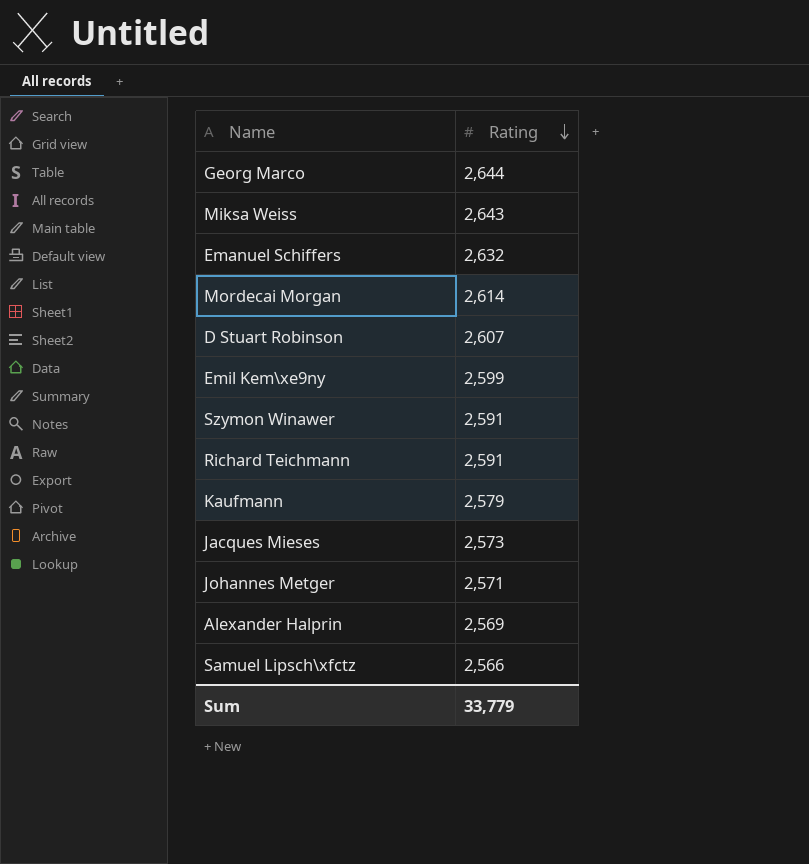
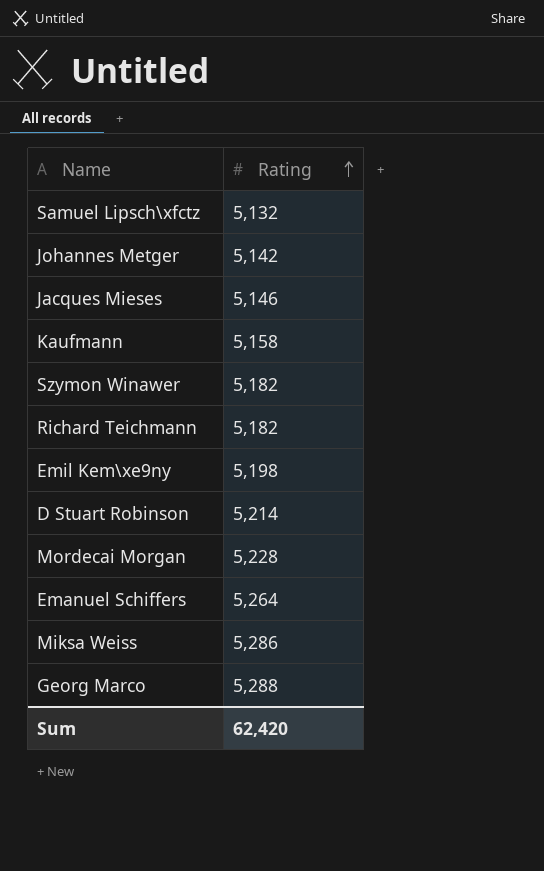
row order: Rating descending -> Rating ascending
row Alexander Halprin: 2,569 -> none
Samuel Lipsch\xfctz | Rating: 2,566 -> 5,132
Johannes Metger | Rating: 2,571 -> 5,142
Jacques Mieses | Rating: 2,573 -> 5,146
Kaufmann | Rating: 2,579 -> 5,158
Szymon Winawer | Rating: 2,591 -> 5,182
Richard Teichmann | Rating: 2,591 -> 5,182
Emil Kem\xe9ny | Rating: 2,599 -> 5,198
D Stuart Robinson | Rating: 2,607 -> 5,214
Mordecai Morgan | Rating: 2,614 -> 5,228
Emanuel Schiffers | Rating: 2,632 -> 5,264
Miksa Weiss | Rating: 2,643 -> 5,286
Georg Marco | Rating: 2,644 -> 5,288
Sum | Rating: 33,779 -> 62,420

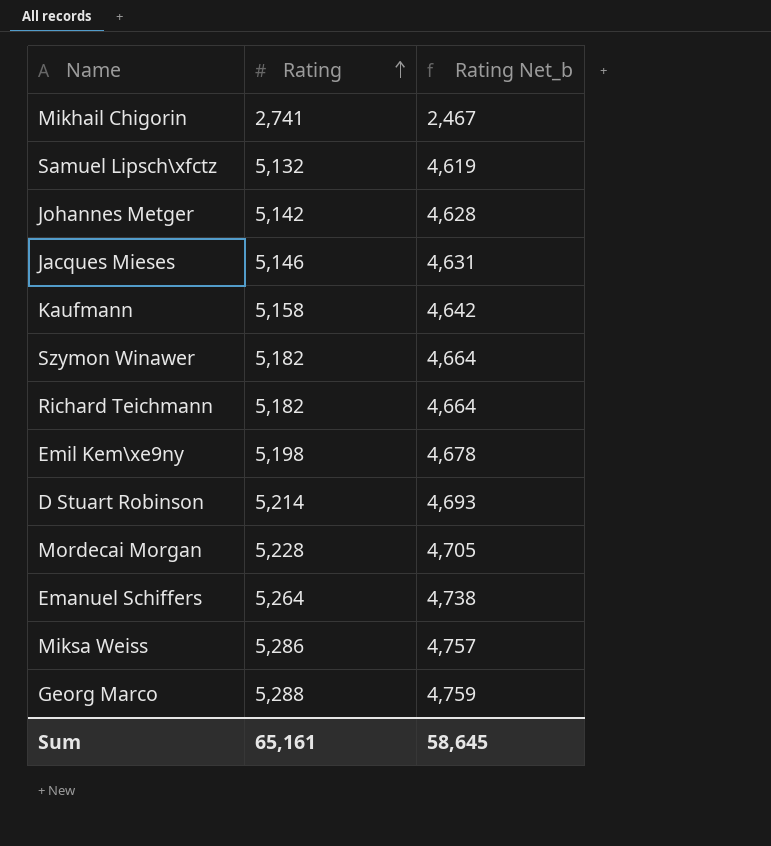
column Rating Net_b | formula: none -> [Rating] * 0.9
row Mikhail Chigorin: none -> 2,741 | 2,467
Sum | Rating: 62,420 -> 65,161

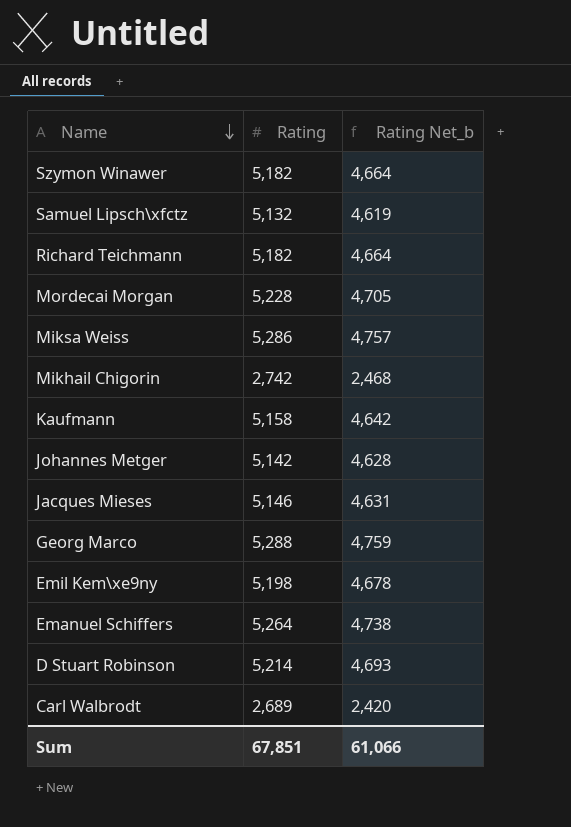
row order: Rating ascending -> Name descending
Mikhail Chigorin | Rating: 2,741 -> 2,742
Mikhail Chigorin | Rating Net_b: 2,467 -> 2,468
row Carl Walbrodt: none -> 2,689 | 2,420
Sum | Rating: 65,161 -> 67,851
Sum | Rating Net_b: 58,645 -> 61,066

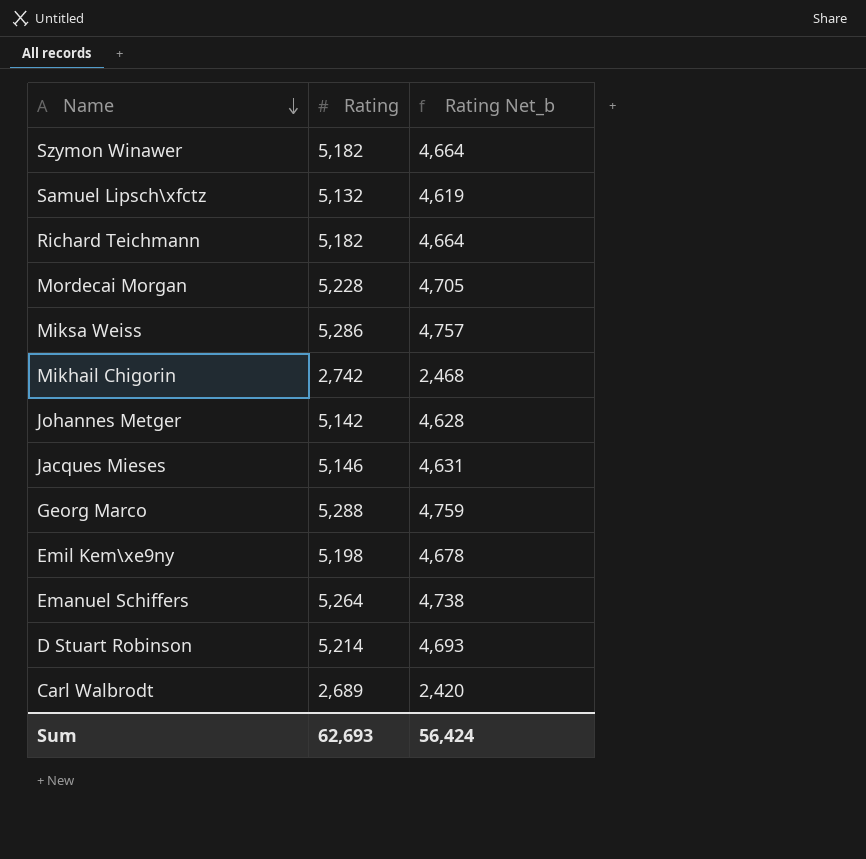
row Kaufmann: 5,158 | 4,642 -> none
Sum | Rating: 67,851 -> 62,693
Sum | Rating Net_b: 61,066 -> 56,424

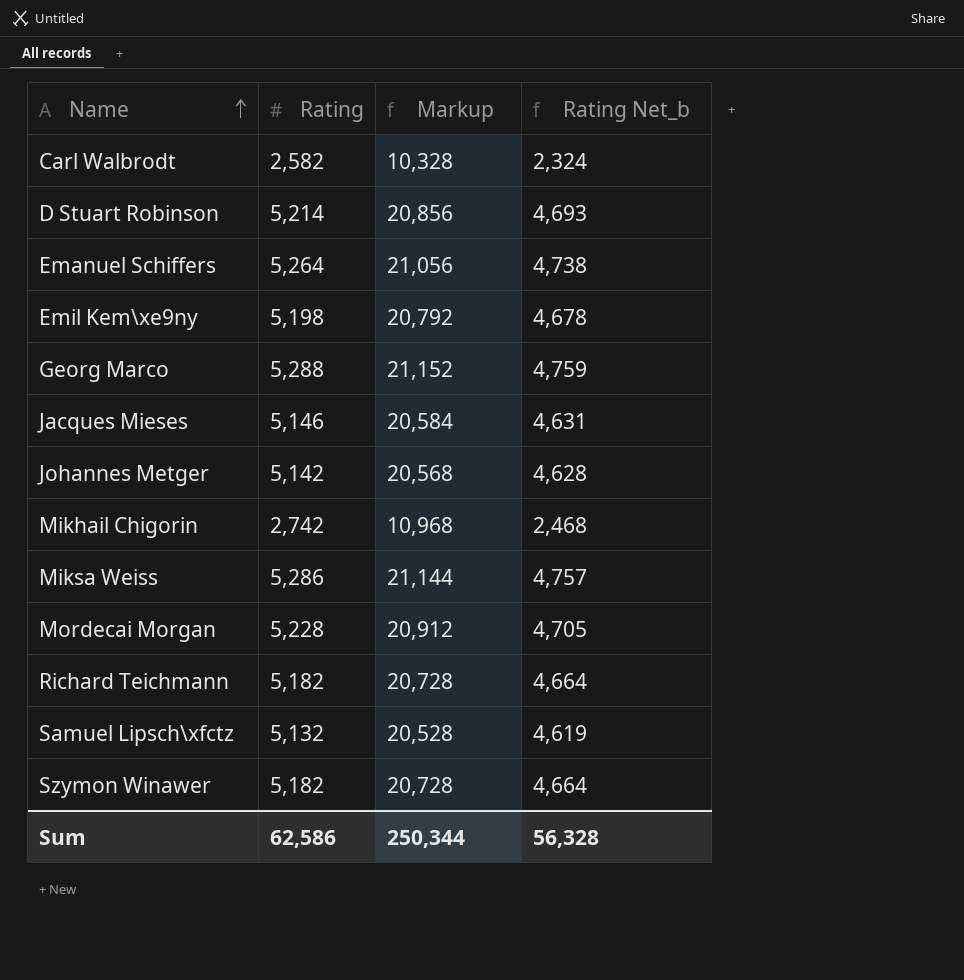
row order: Name descending -> Name ascending
column Markup | formula: none -> [Rating] * 4
Carl Walbrodt | Rating: 2,689 -> 2,582
Carl Walbrodt | Rating Net_b: 2,420 -> 2,324
Sum | Rating: 62,693 -> 62,586
Sum | Rating Net_b: 56,424 -> 56,328

